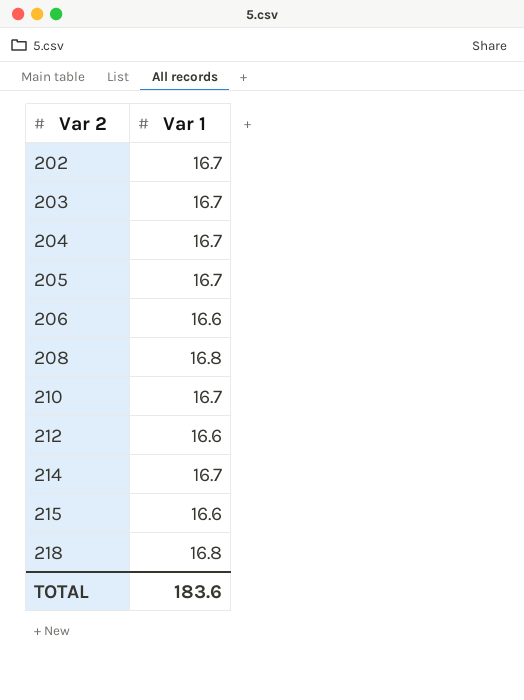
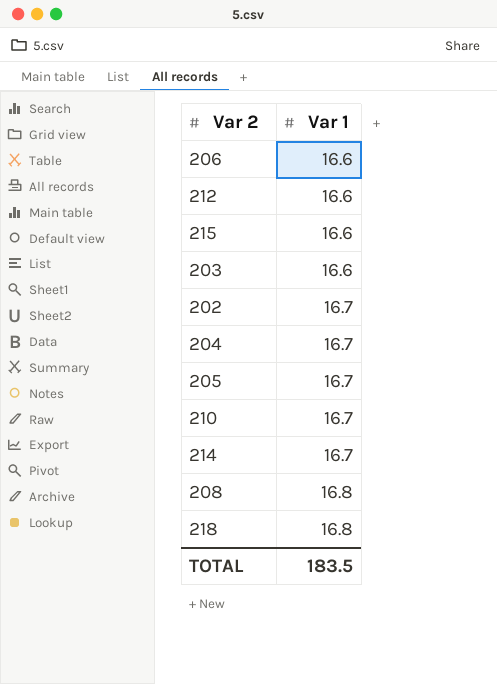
row order: Var 2 ascending -> Var 1 ascending
203 | Var 1: 16.7 -> 16.6
TOTAL | Var 1: 183.6 -> 183.5

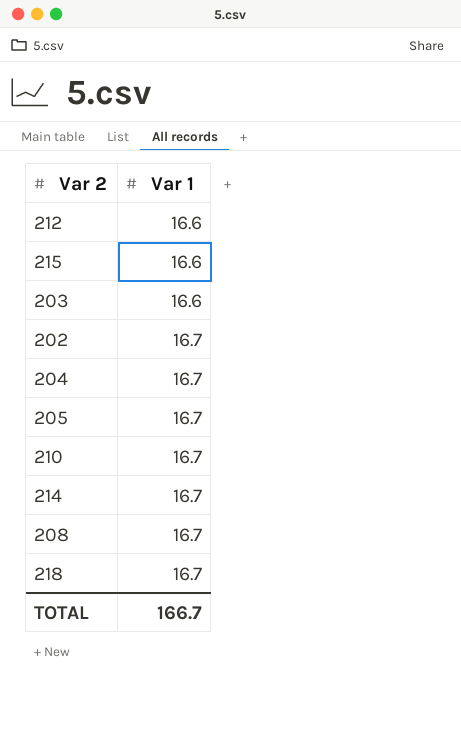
row 206: 16.6 -> none
208 | Var 1: 16.8 -> 16.7
218 | Var 1: 16.8 -> 16.7
TOTAL | Var 1: 183.5 -> 166.7

